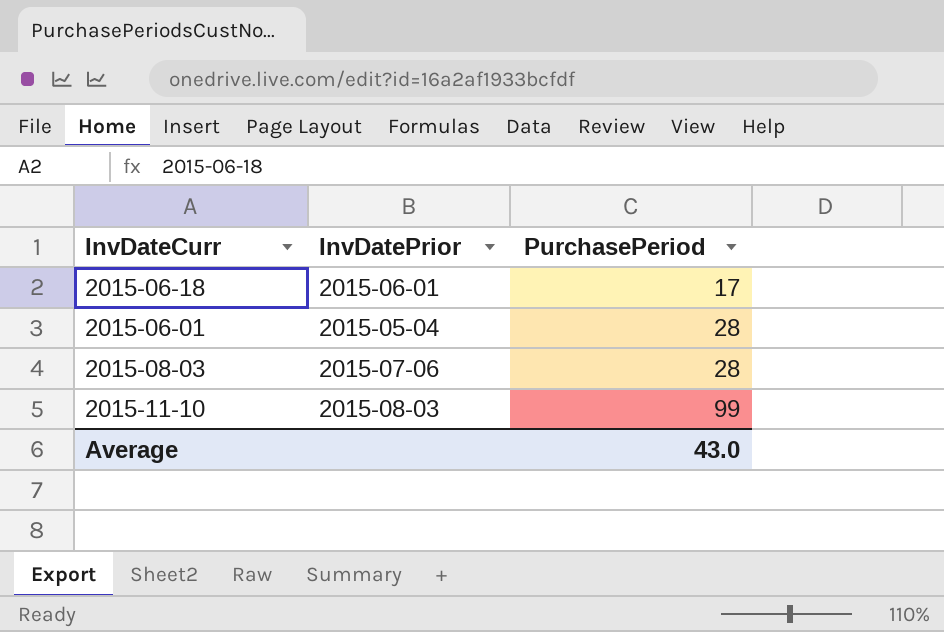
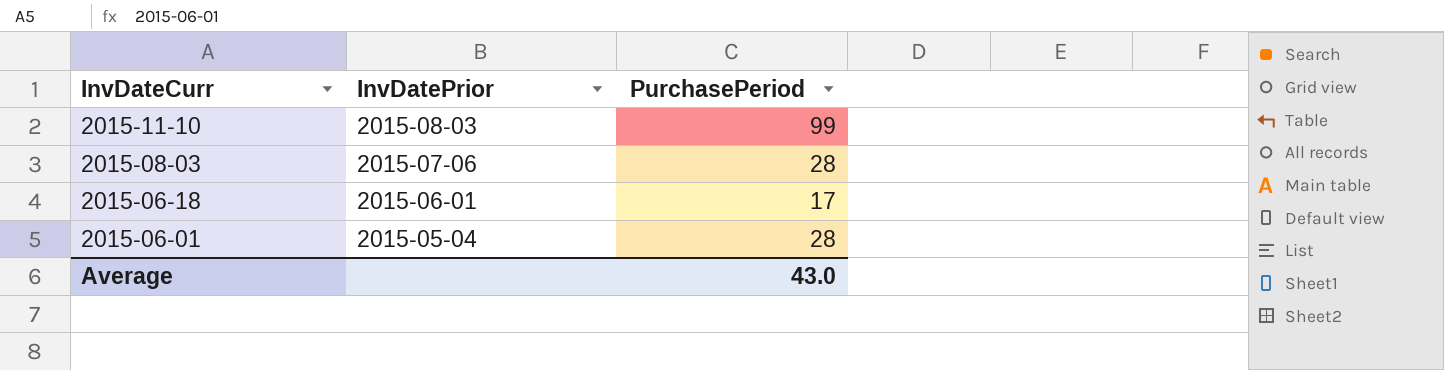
row order: PurchasePeriod ascending -> InvDateCurr descending

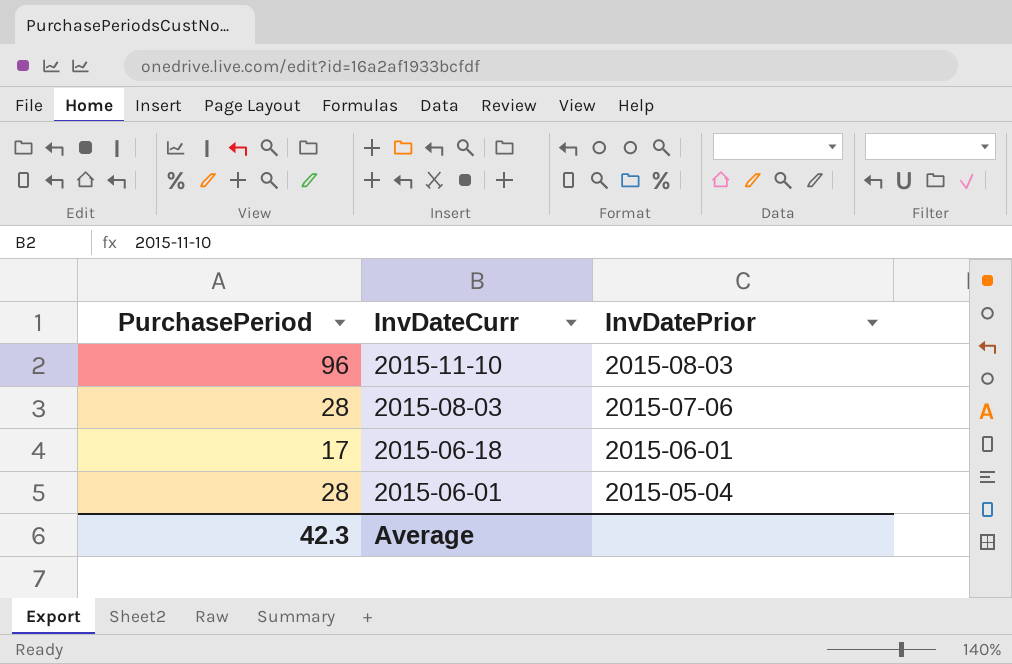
column PurchasePeriod | position: 3 -> 1
2015-11-10 | PurchasePeriod: 99 -> 96
Average | PurchasePeriod: 43.0 -> 42.3

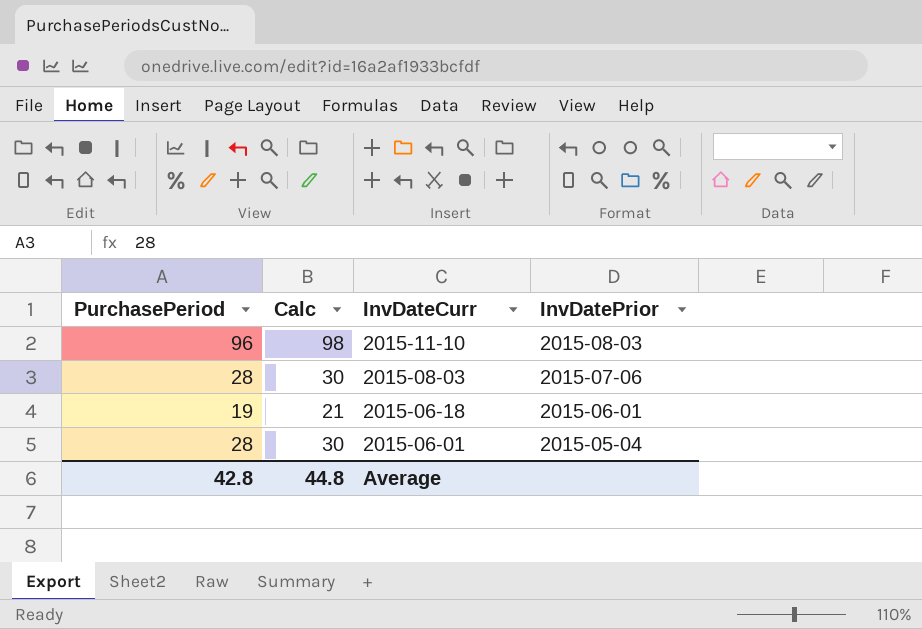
column Calc | formula: none -> [PurchasePeriod] + 2
2015-06-18 | PurchasePeriod: 17 -> 19
Average | PurchasePeriod: 42.3 -> 42.8

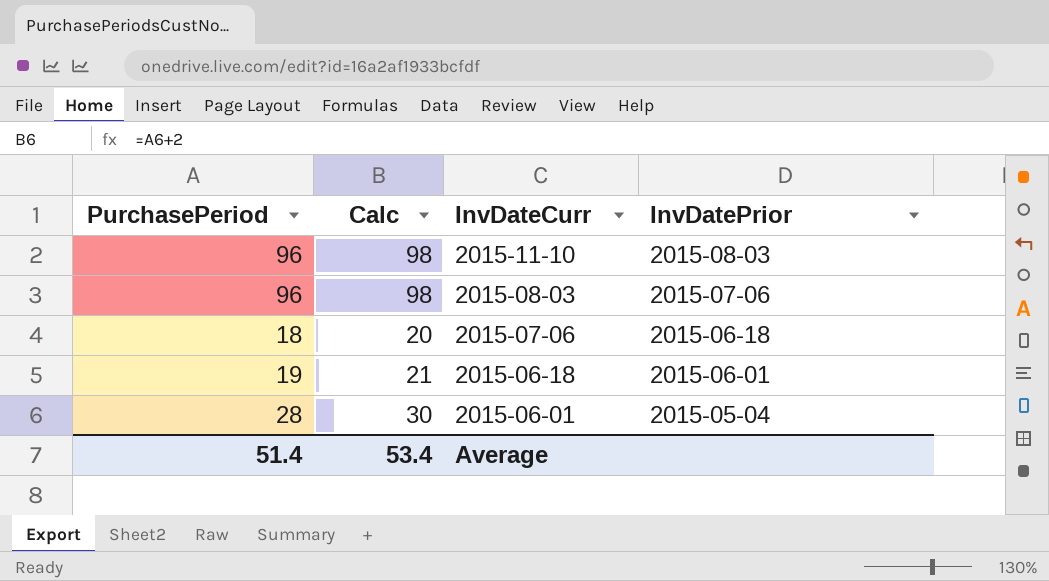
2015-08-03 | PurchasePeriod: 28 -> 96
2015-08-03 | Calc: 30 -> 98
row 2015-07-06: none -> 18 | 20 | 2015-06-18
Average | PurchasePeriod: 42.8 -> 51.4
Average | Calc: 44.8 -> 53.4

